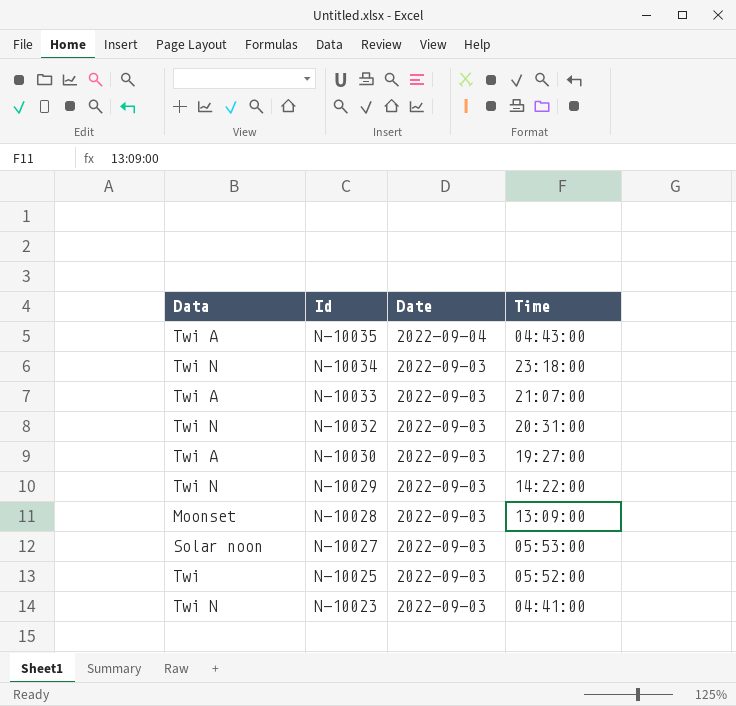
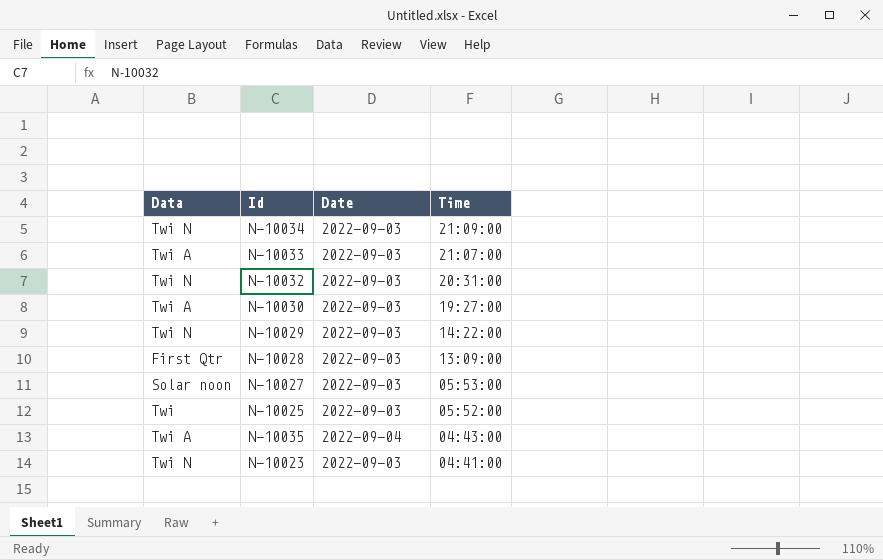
row order: Id descending -> Time descending
N-10034 | Time: 23:18:00 -> 21:09:00
N-10028 | Data: Moonset -> First Qtr

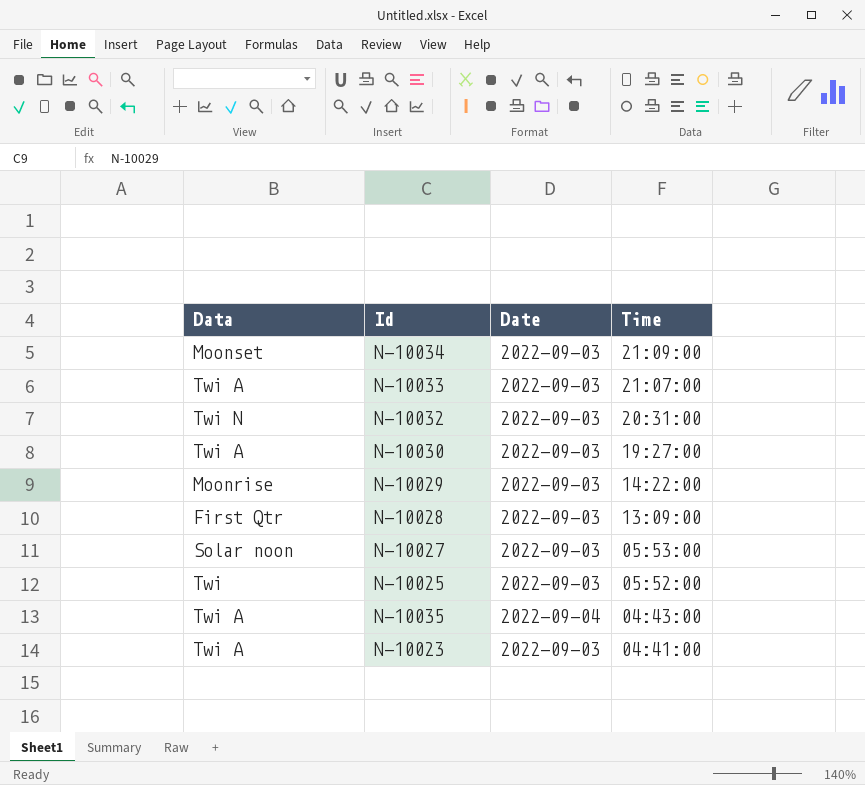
N-10034 | Data: Twi N -> Moonset
N-10029 | Data: Twi N -> Moonrise
N-10023 | Data: Twi N -> Twi A

